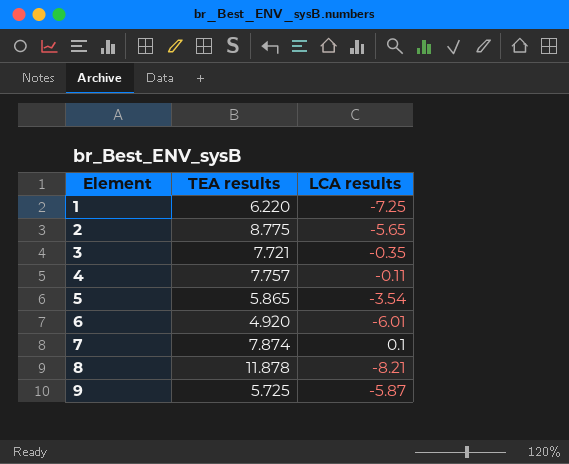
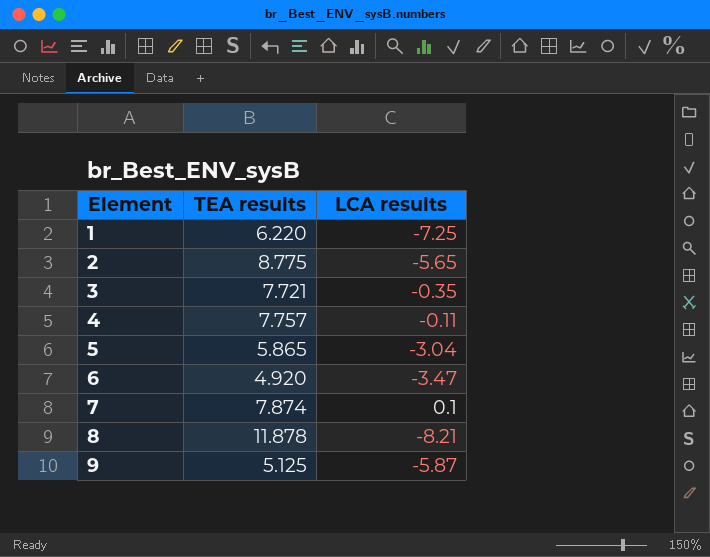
5 | LCA results: -3.54 -> -3.04
6 | LCA results: -6.01 -> -3.47
9 | TEA results: 5.725 -> 5.125

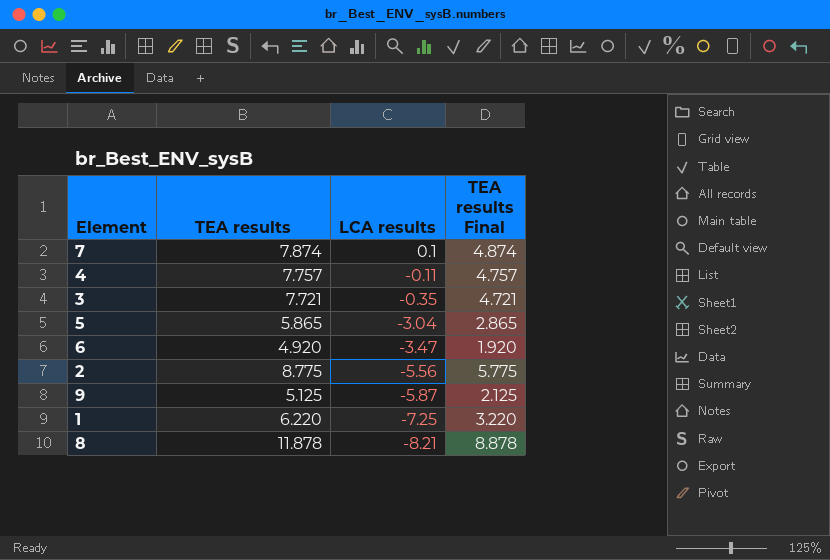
row order: Element ascending -> LCA results descending
column TEA results Final | formula: none -> [TEA results] - 3
2 | LCA results: -5.65 -> -5.56

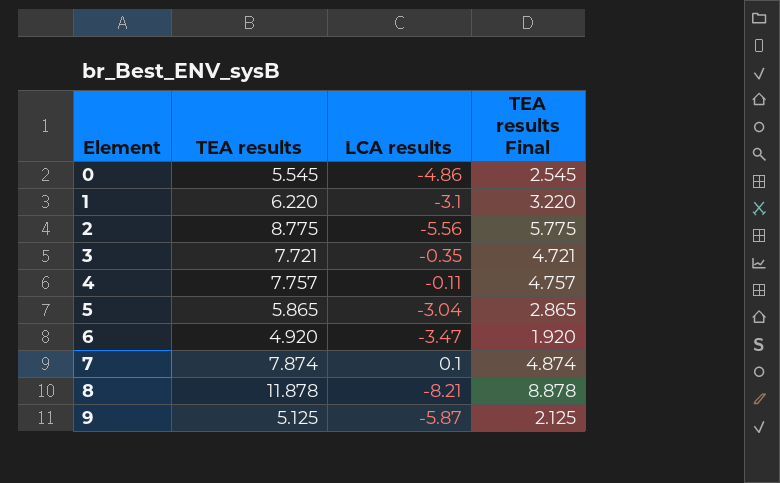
row order: LCA results descending -> Element ascending
row 0: none -> 5.545 | -4.86 | 2.545
1 | LCA results: -7.25 -> -3.1

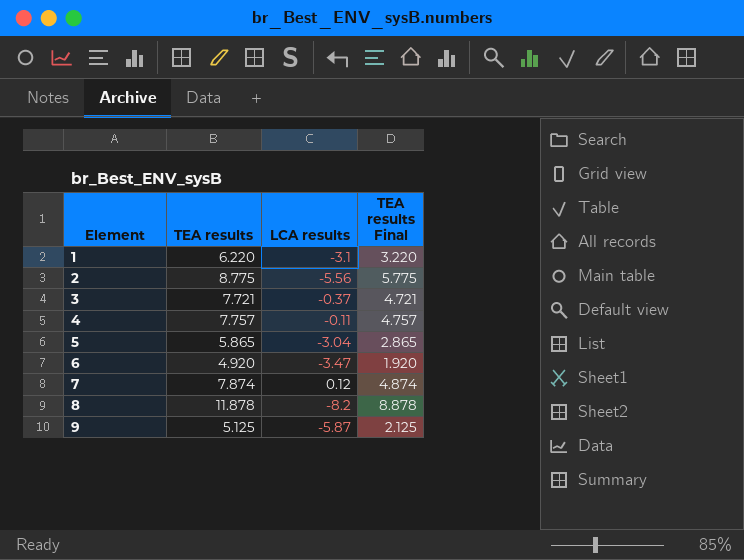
row 0: 5.545 | -4.86 | 2.545 -> none
3 | LCA results: -0.35 -> -0.37
7 | LCA results: 0.1 -> 0.12
8 | LCA results: -8.21 -> -8.2

